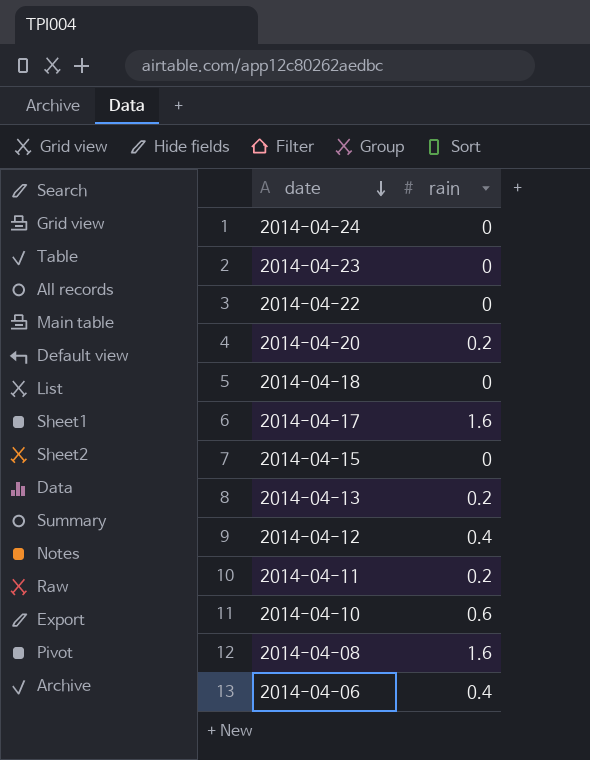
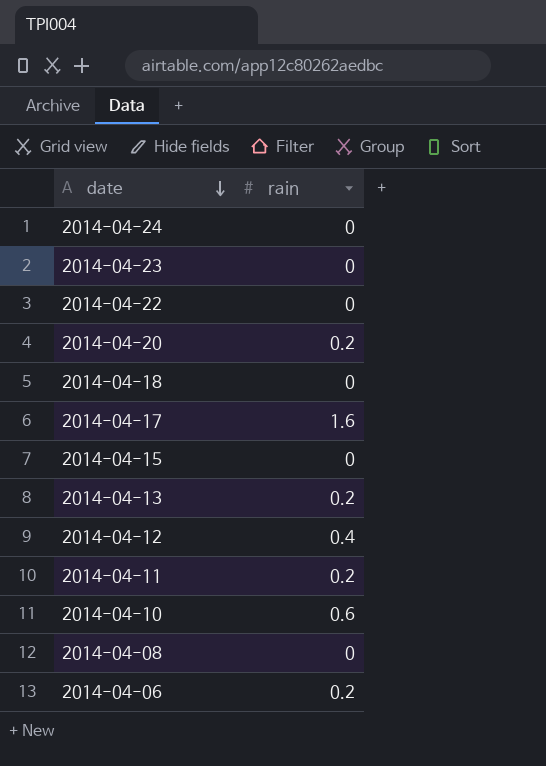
2014-04-08 | rain: 1.6 -> 0
2014-04-06 | rain: 0.4 -> 0.2

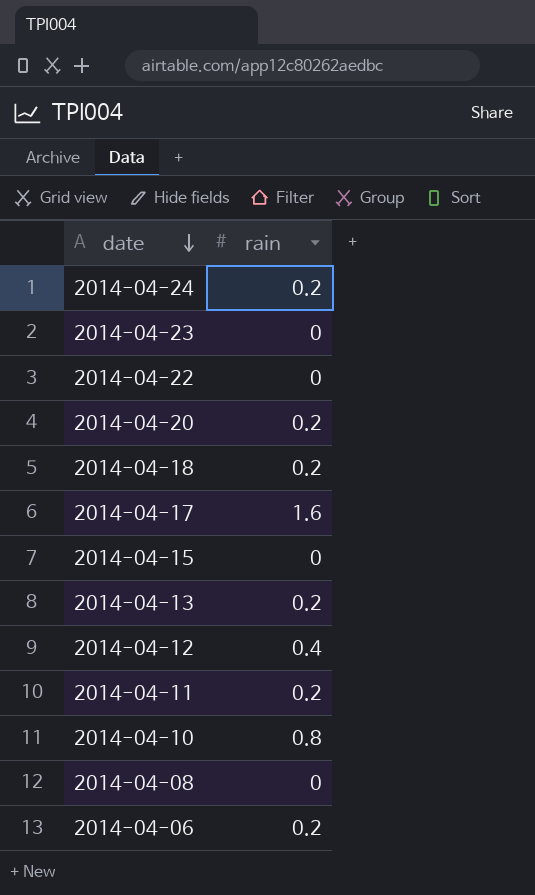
2014-04-24 | rain: 0 -> 0.2
2014-04-18 | rain: 0 -> 0.2
2014-04-10 | rain: 0.6 -> 0.8

